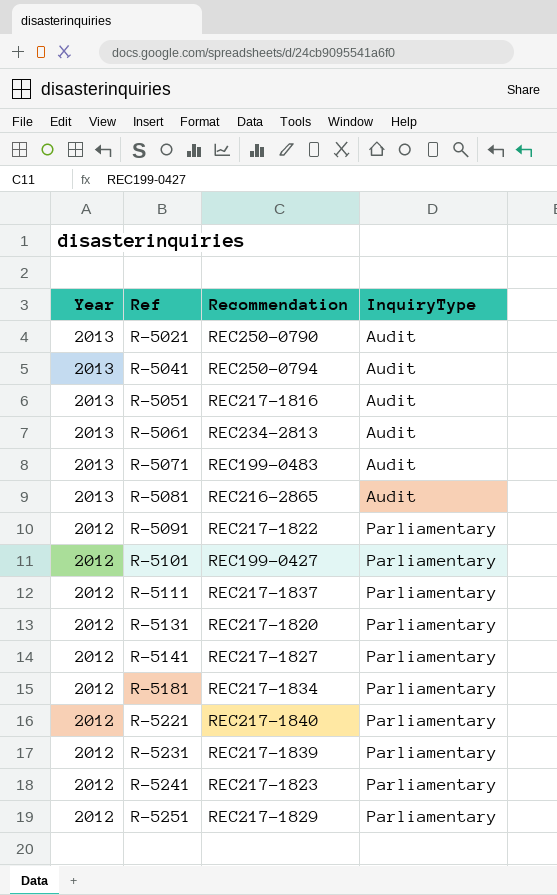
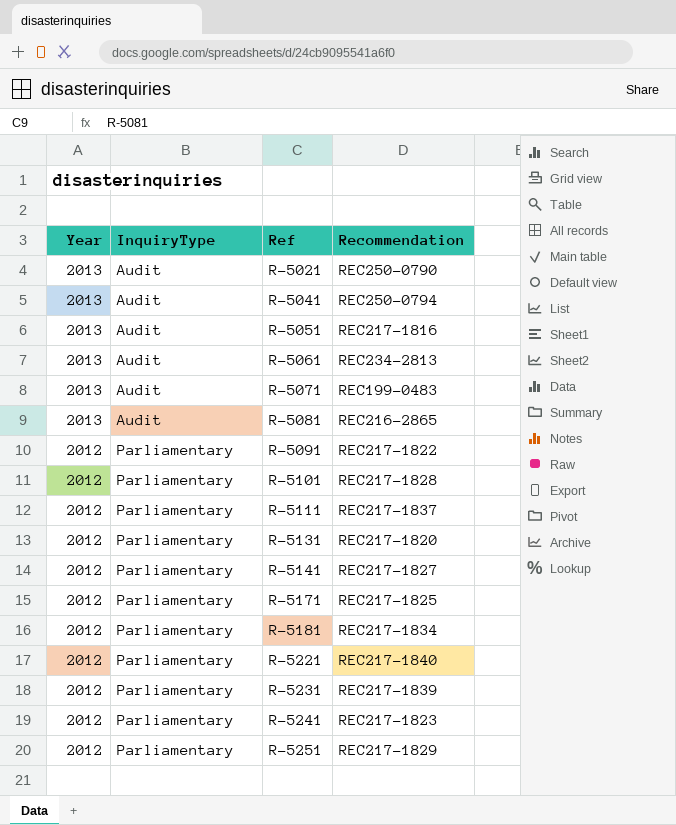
column InquiryType | position: 4 -> 2
R-5101 | Recommendation: REC199-0427 -> REC217-1828
row R-5171: none -> 2012 | Parliamentary | REC217-1825

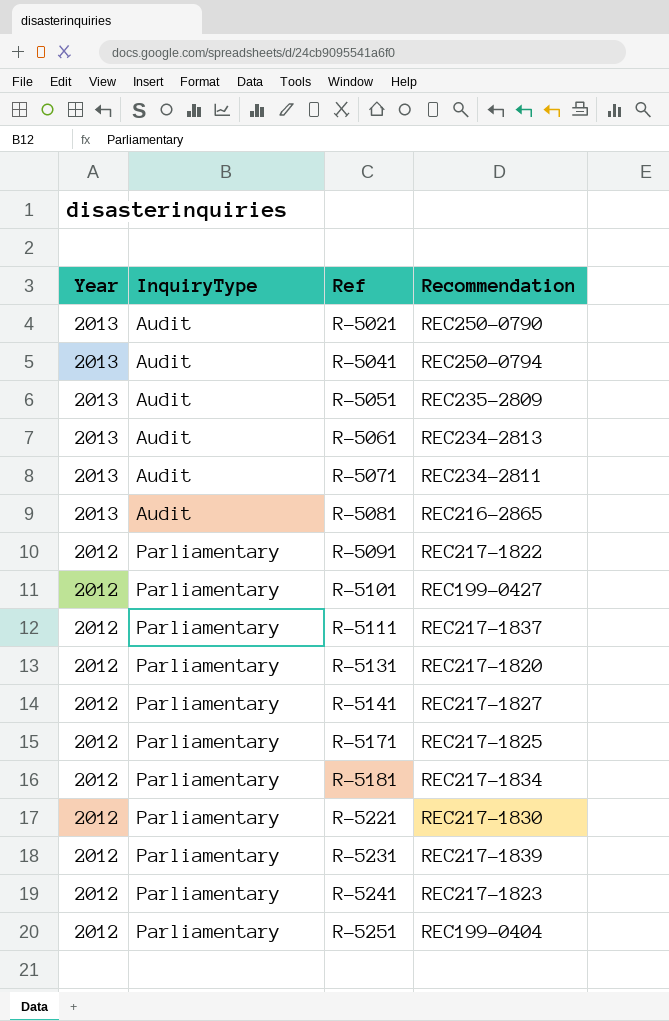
R-5051 | Recommendation: REC217-1816 -> REC235-2809
R-5071 | Recommendation: REC199-0483 -> REC234-2811
R-5101 | Recommendation: REC217-1828 -> REC199-0427
R-5221 | Recommendation: REC217-1840 -> REC217-1830
R-5251 | Recommendation: REC217-1829 -> REC199-0404

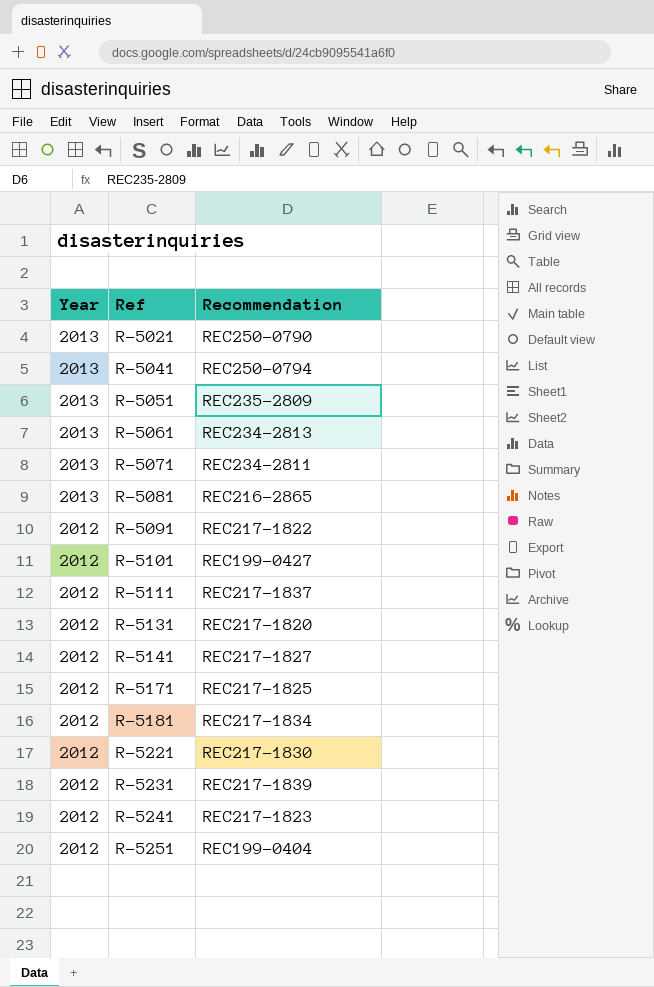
column InquiryType | position: 2 -> none

